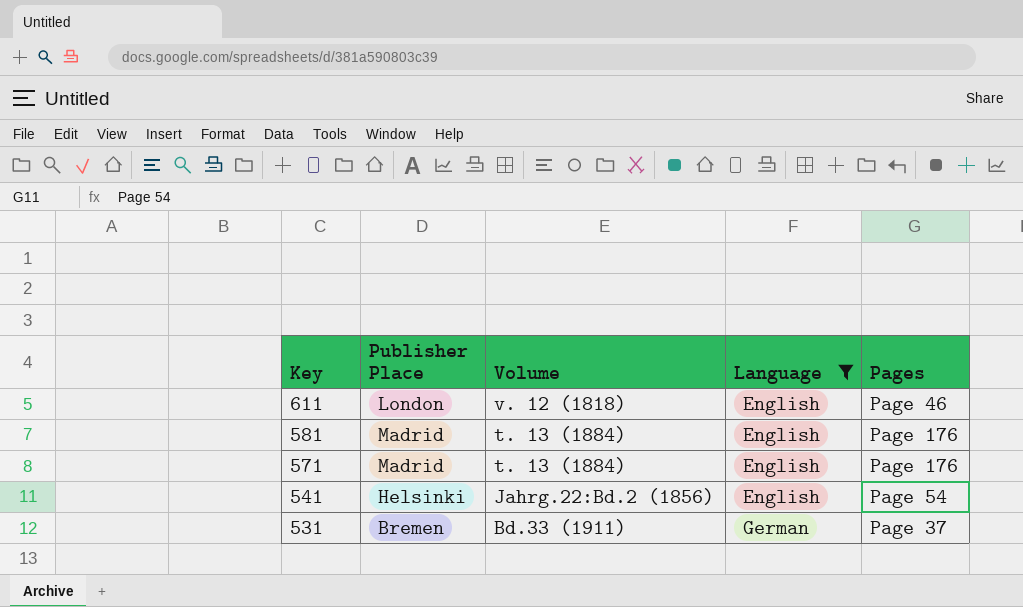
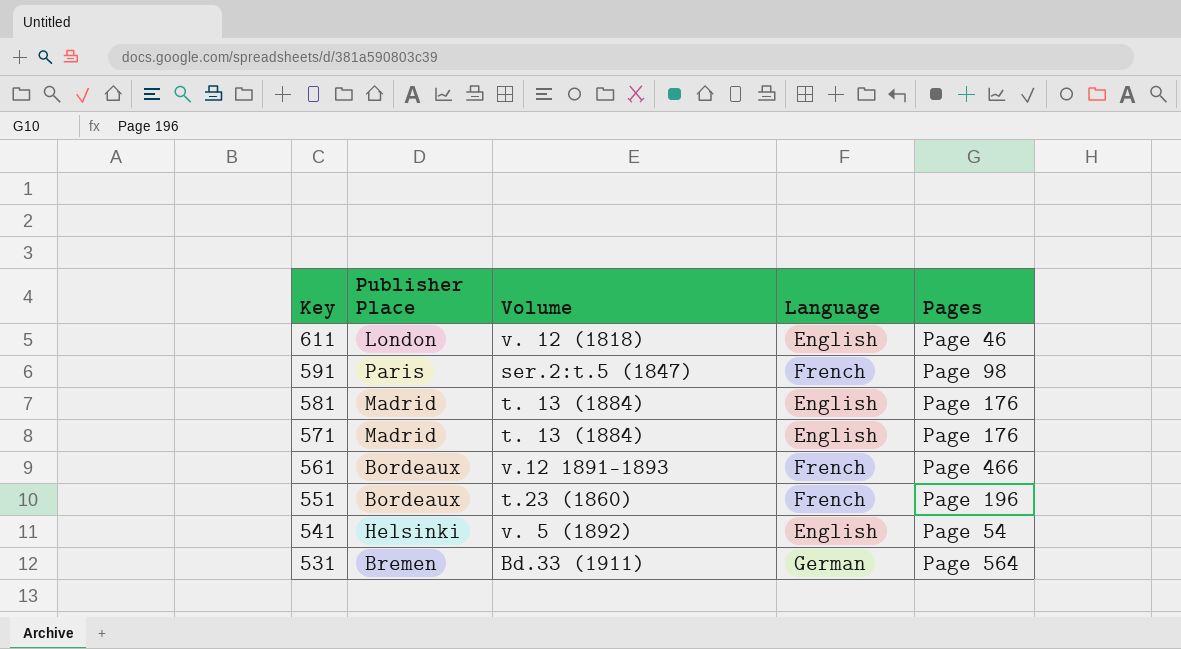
filter: Language != French -> none
541 | Volume: Jahrg.22:Bd.2 (1856) -> v. 5 (1892)
531 | Pages: Page 37 -> Page 564

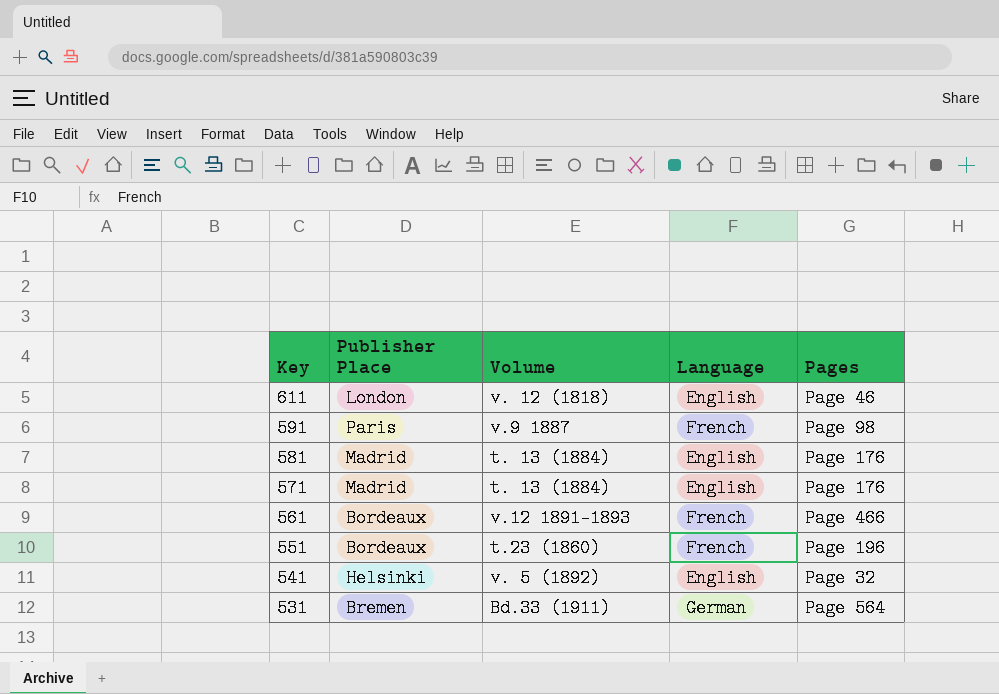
591 | Volume: ser.2:t.5 (1847) -> v.9 1887
541 | Pages: Page 54 -> Page 32

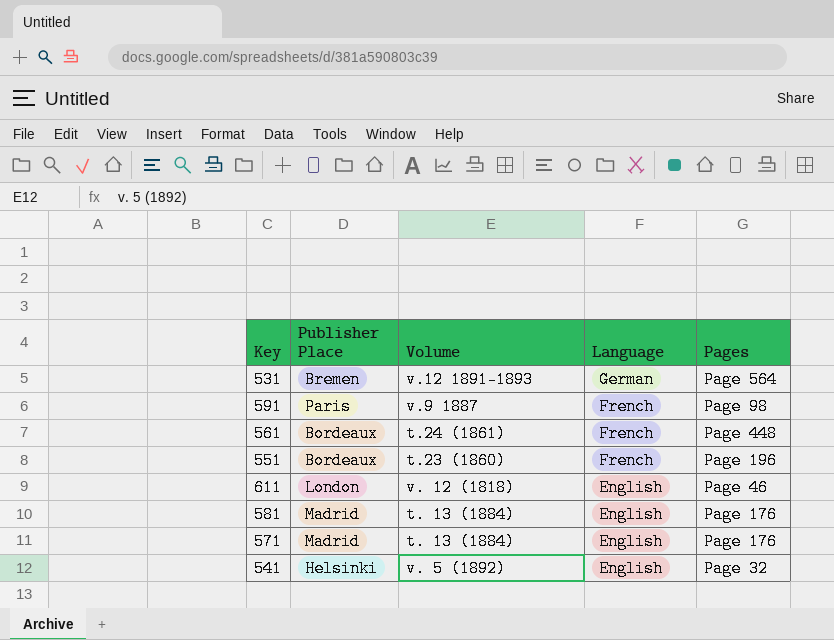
row order: Key descending -> Language descending
531 | Volume: Bd.33 (1911) -> v.12 1891-1893
561 | Volume: v.12 1891-1893 -> t.24 (1861)
561 | Pages: Page 466 -> Page 448

